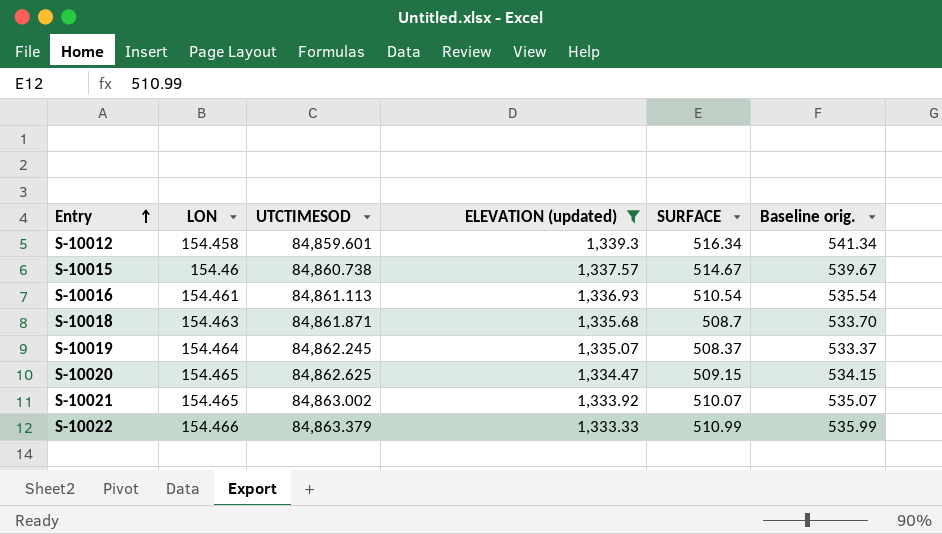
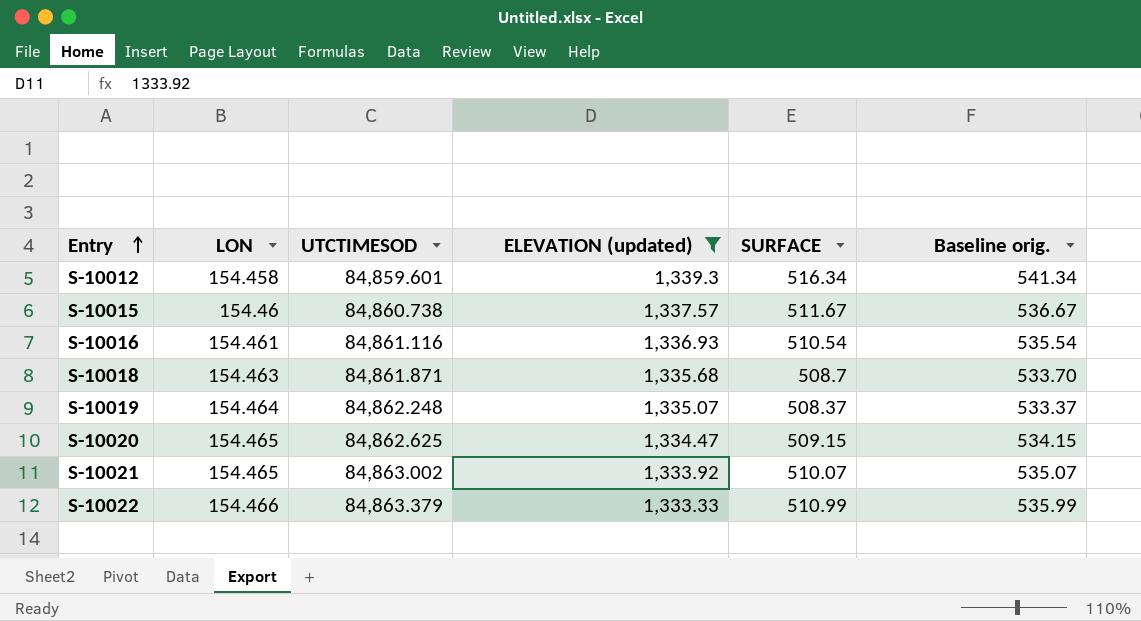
S-10015 | SURFACE: 514.67 -> 511.67
S-10015 | Baseline orig.: 539.67 -> 536.67
S-10016 | UTCTIMESOD: 84,861.113 -> 84,861.116
S-10019 | UTCTIMESOD: 84,862.245 -> 84,862.248

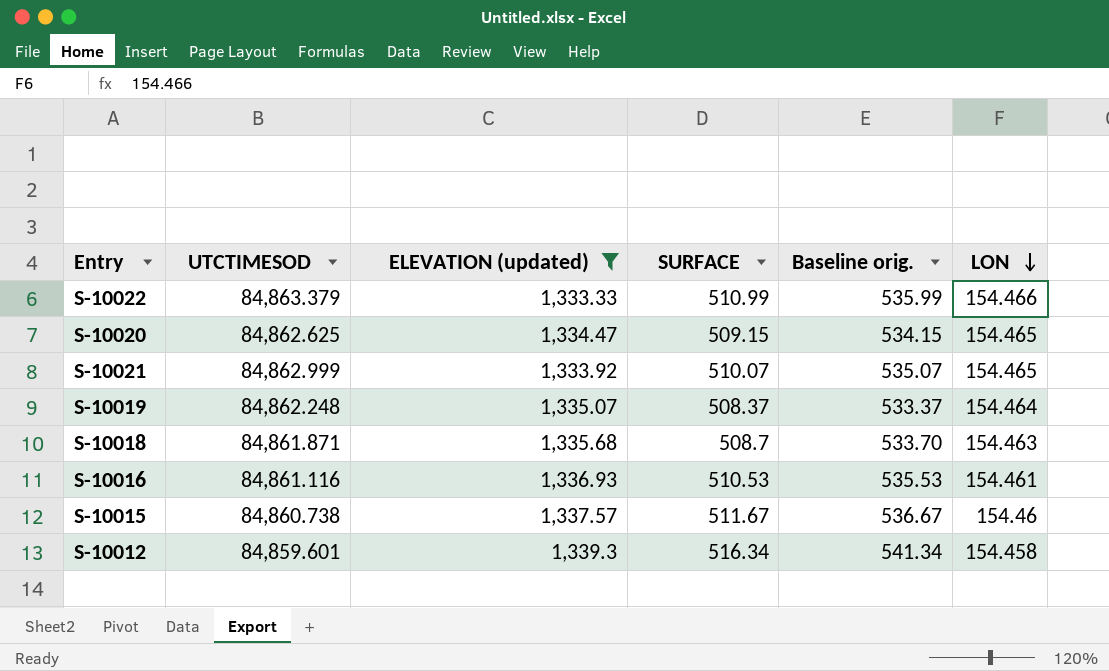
row order: Entry ascending -> LON descending
column LON | position: 2 -> 6
S-10021 | UTCTIMESOD: 84,863.002 -> 84,862.999
S-10016 | SURFACE: 510.54 -> 510.53
S-10016 | Baseline orig.: 535.54 -> 535.53

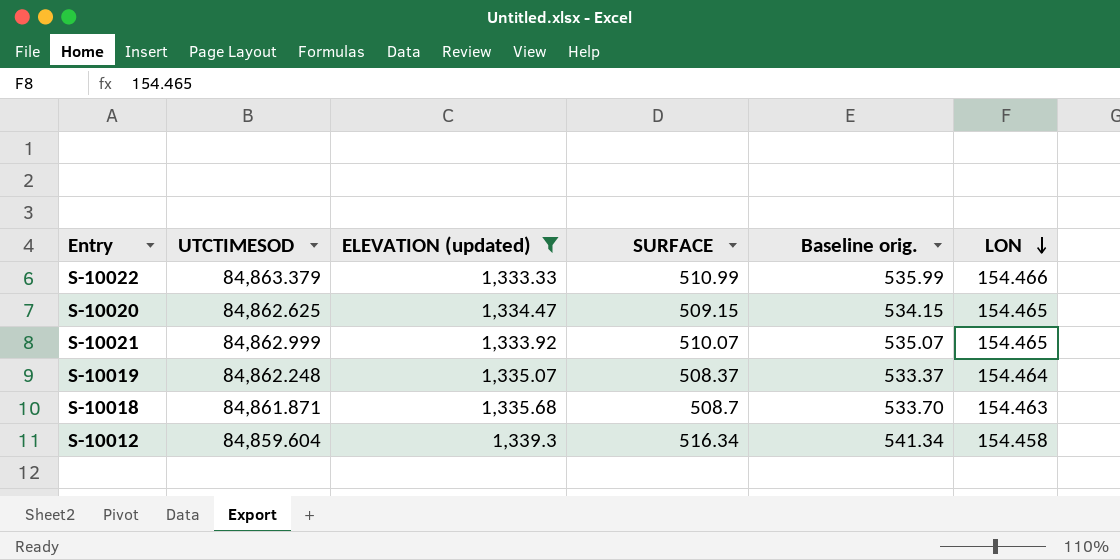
row S-10016: 84,861.116 | 1,336.93 | 510.53 | 535.53 | 154.461 -> none
row S-10015: 84,860.738 | 1,337.57 | 511.67 | 536.67 | 154.46 -> none
S-10012 | UTCTIMESOD: 84,859.601 -> 84,859.604

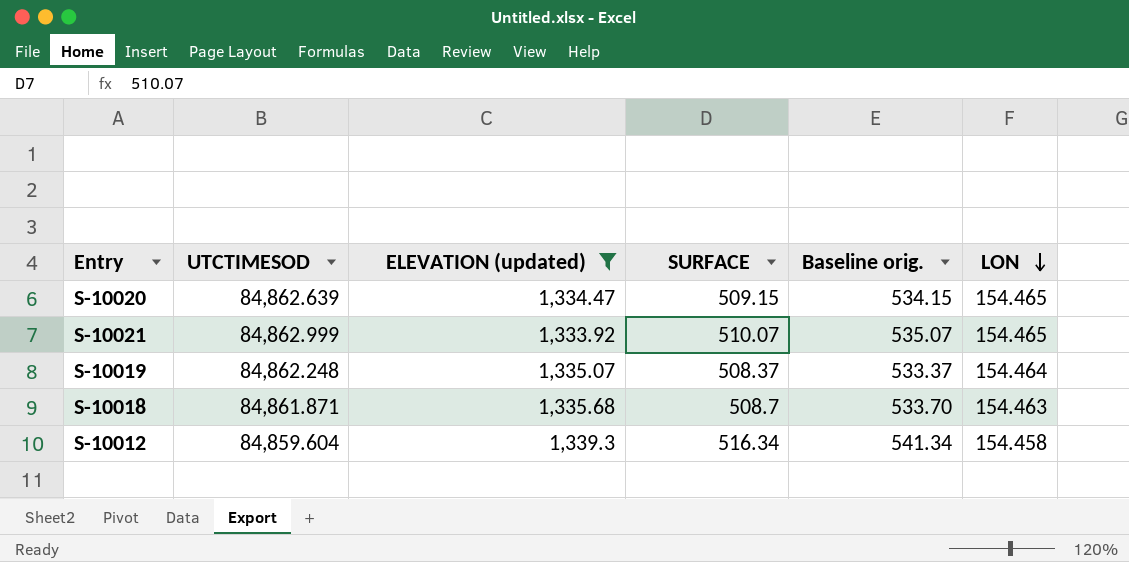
row S-10022: 84,863.379 | 1,333.33 | 510.99 | 535.99 | 154.466 -> none
S-10020 | UTCTIMESOD: 84,862.625 -> 84,862.639

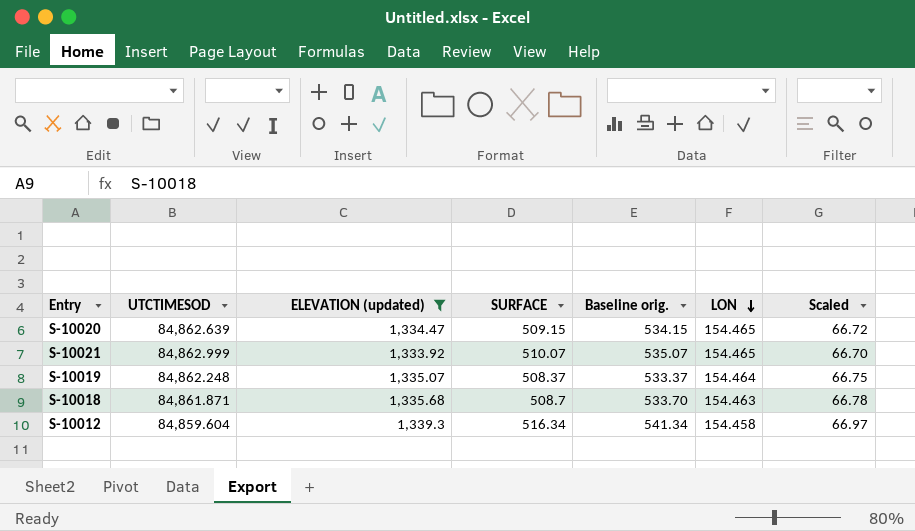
column Scaled | formula: none -> [ELEVATION (updated)] * 0.05

